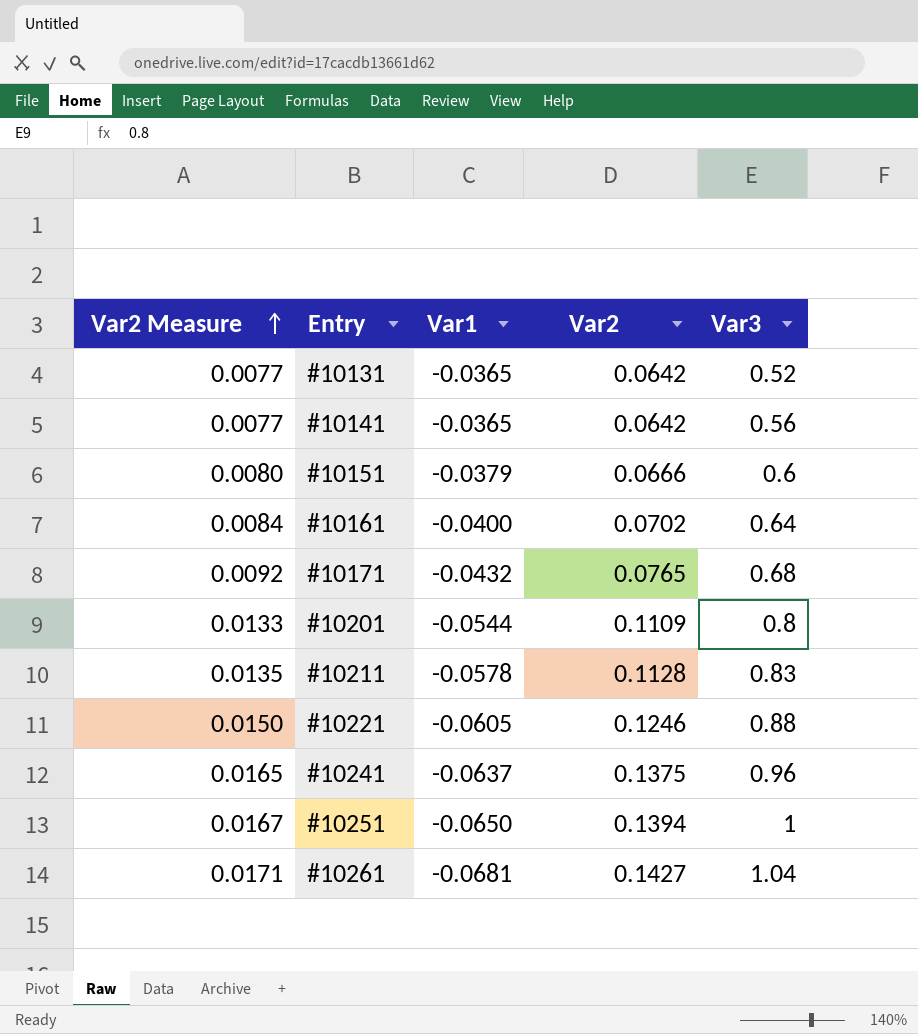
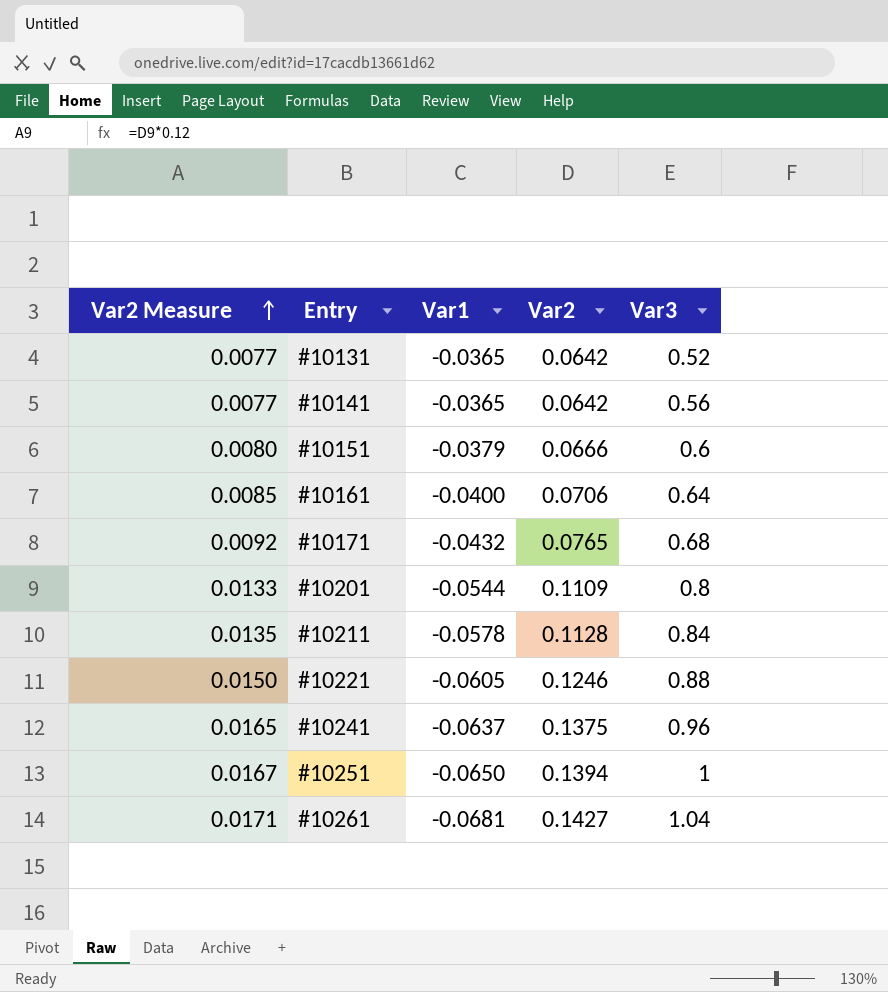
#10161 | Var2 Measure: 0.0084 -> 0.0085
#10161 | Var2: 0.0702 -> 0.0706
#10211 | Var3: 0.83 -> 0.84

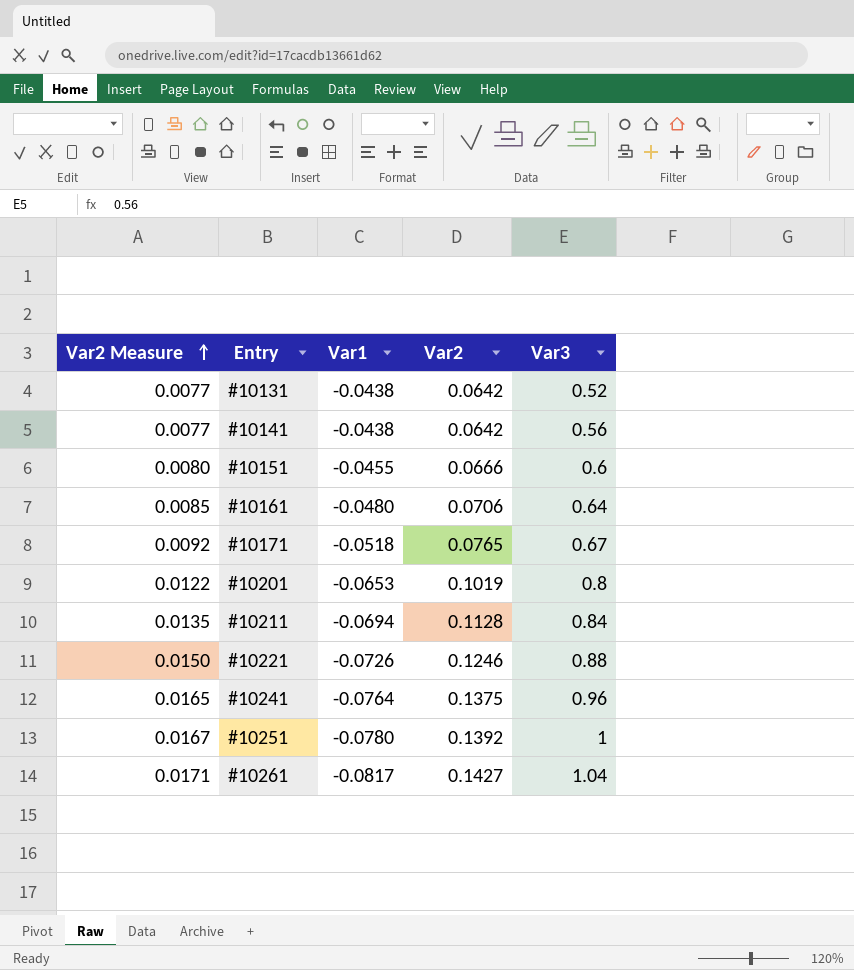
#10131 | Var1: -0.0365 -> -0.0438
#10141 | Var1: -0.0365 -> -0.0438
#10151 | Var1: -0.0379 -> -0.0455
#10161 | Var1: -0.0400 -> -0.0480
#10171 | Var1: -0.0432 -> -0.0518
#10171 | Var3: 0.68 -> 0.67
#10201 | Var2 Measure: 0.0133 -> 0.0122
#10201 | Var1: -0.0544 -> -0.0653
#10201 | Var2: 0.1109 -> 0.1019
#10211 | Var1: -0.0578 -> -0.0694
#10221 | Var1: -0.0605 -> -0.0726
#10241 | Var1: -0.0637 -> -0.0764
#10251 | Var1: -0.0650 -> -0.0780
#10251 | Var2: 0.1394 -> 0.1392
#10261 | Var1: -0.0681 -> -0.0817

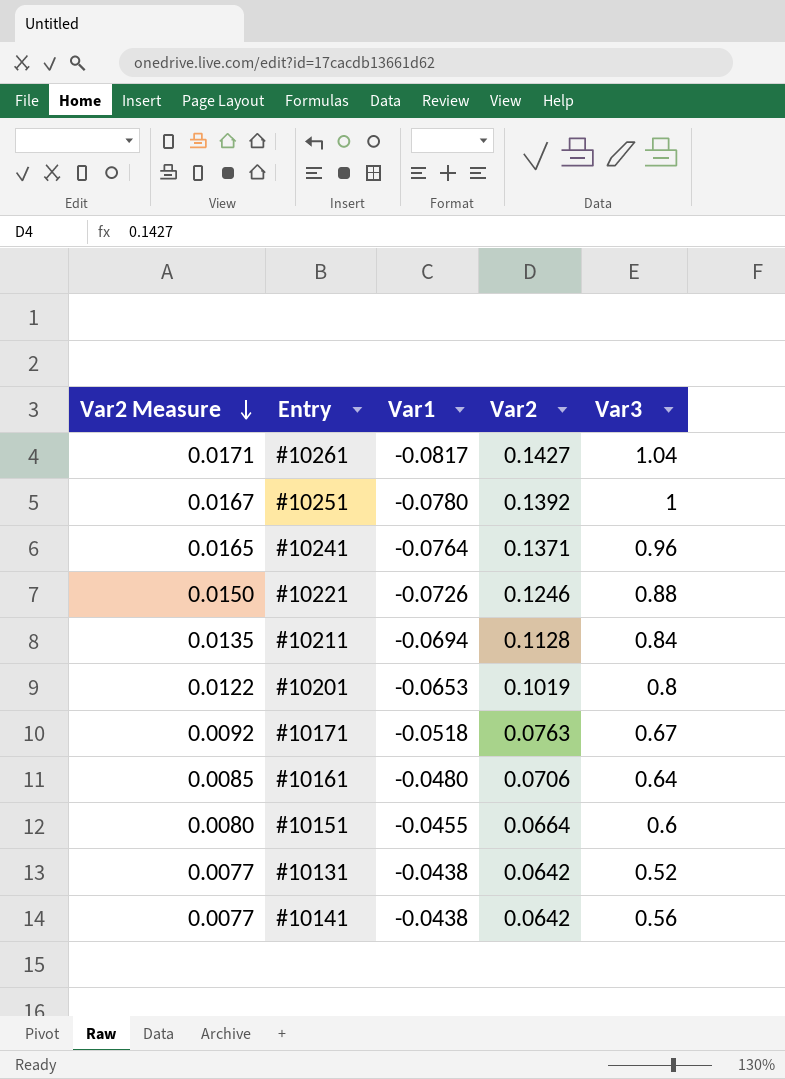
row order: Var2 Measure ascending -> Var2 Measure descending
#10241 | Var2: 0.1375 -> 0.1371
#10171 | Var2: 0.0765 -> 0.0763
#10151 | Var2: 0.0666 -> 0.0664

